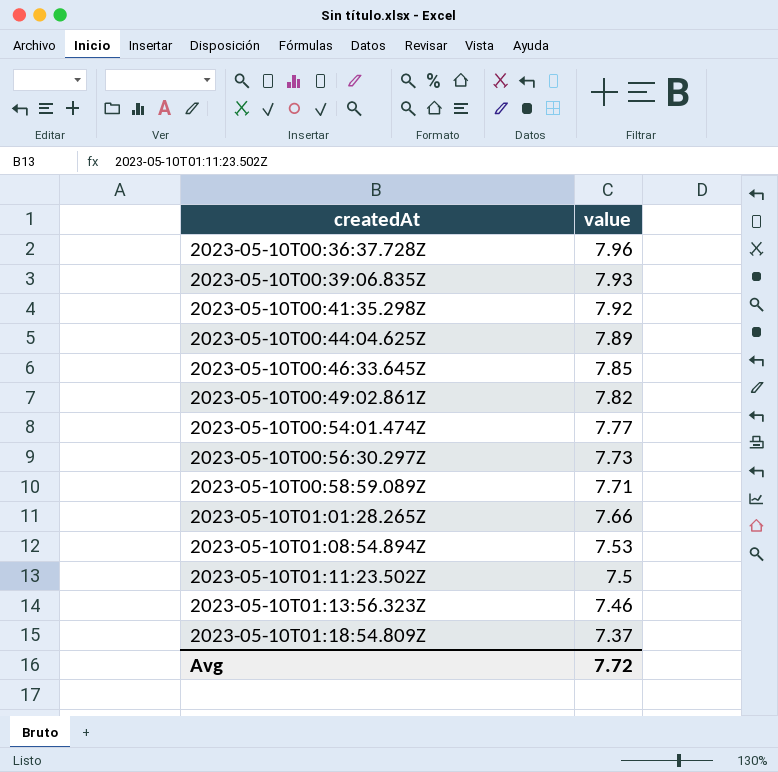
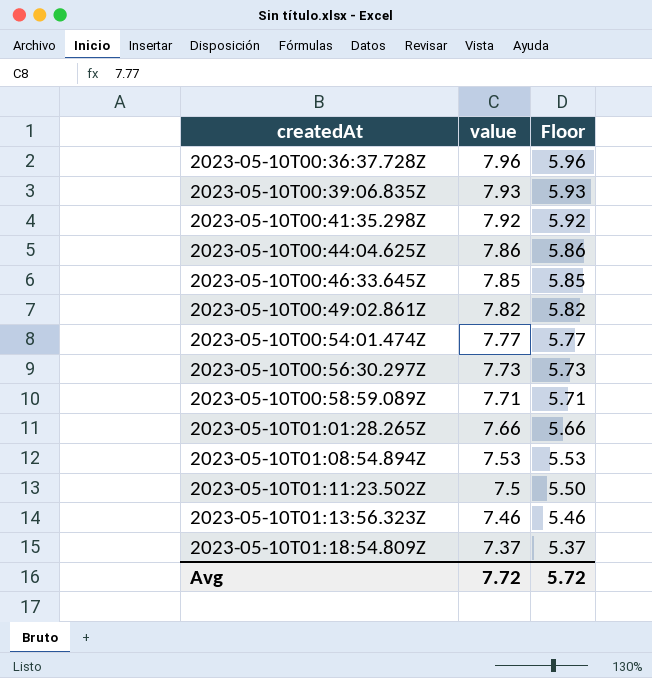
column Floor | formula: none -> [value] - 2
2023-05-10T00:44:04.625Z | value: 7.89 -> 7.86

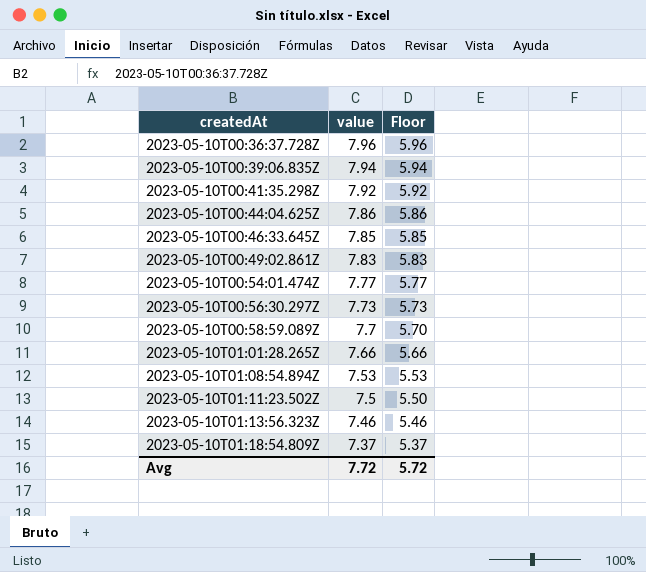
2023-05-10T00:39:06.835Z | value: 7.93 -> 7.94
2023-05-10T00:39:06.835Z | Floor: 5.93 -> 5.94
2023-05-10T00:49:02.861Z | value: 7.82 -> 7.83
2023-05-10T00:49:02.861Z | Floor: 5.82 -> 5.83
2023-05-10T00:58:59.089Z | value: 7.71 -> 7.7
2023-05-10T00:58:59.089Z | Floor: 5.71 -> 5.70

